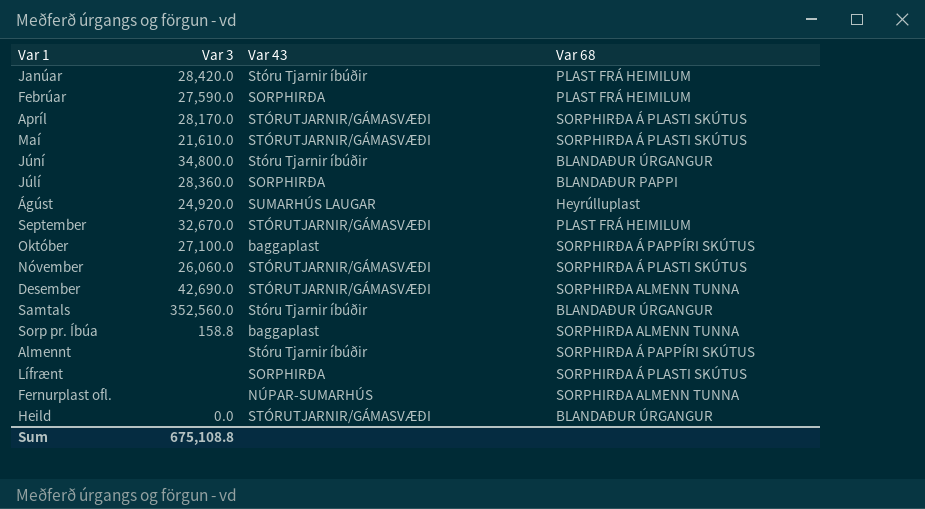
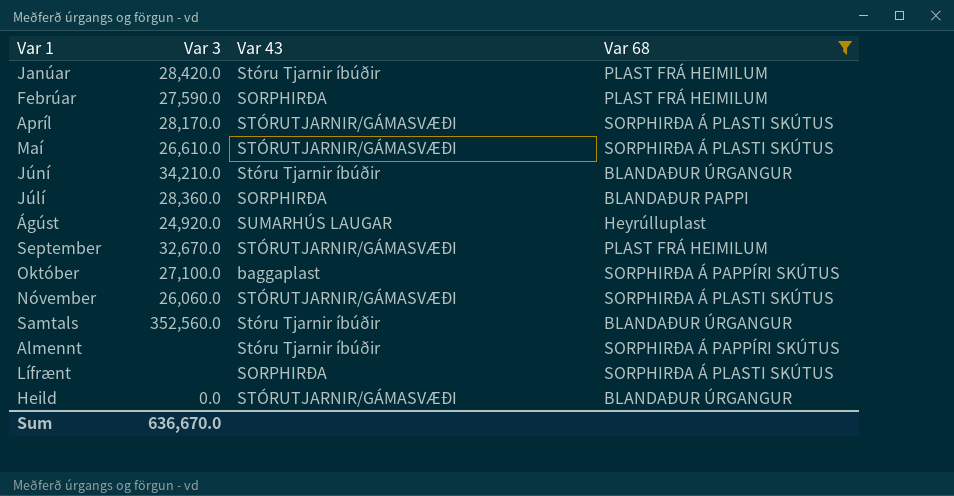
filter: none -> Var 68 != SORPHIRÐA ALMENN TUNNA
Maí | Var 3: 21,610.0 -> 26,610.0
Júní | Var 3: 34,800.0 -> 34,210.0
Sum | Var 3: 675,108.8 -> 636,670.0

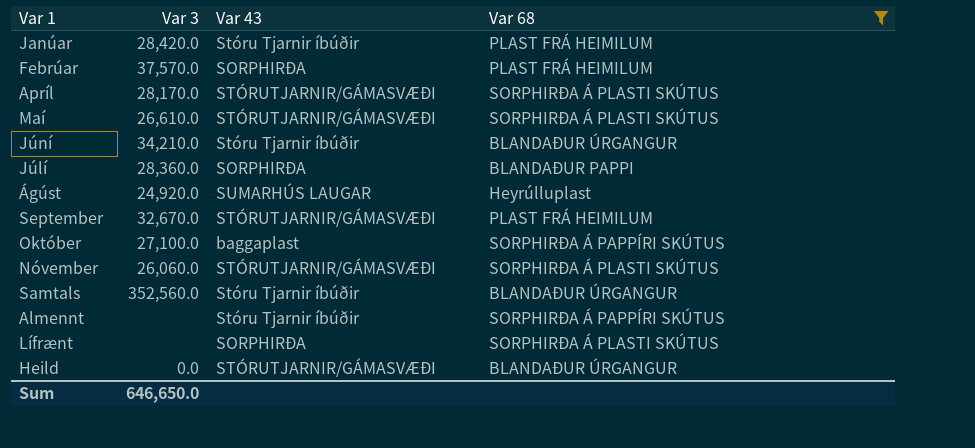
Febrúar | Var 3: 27,590.0 -> 37,570.0
Sum | Var 3: 636,670.0 -> 646,650.0

